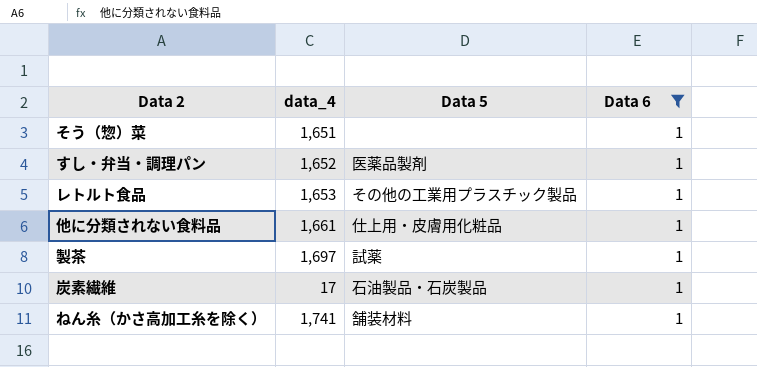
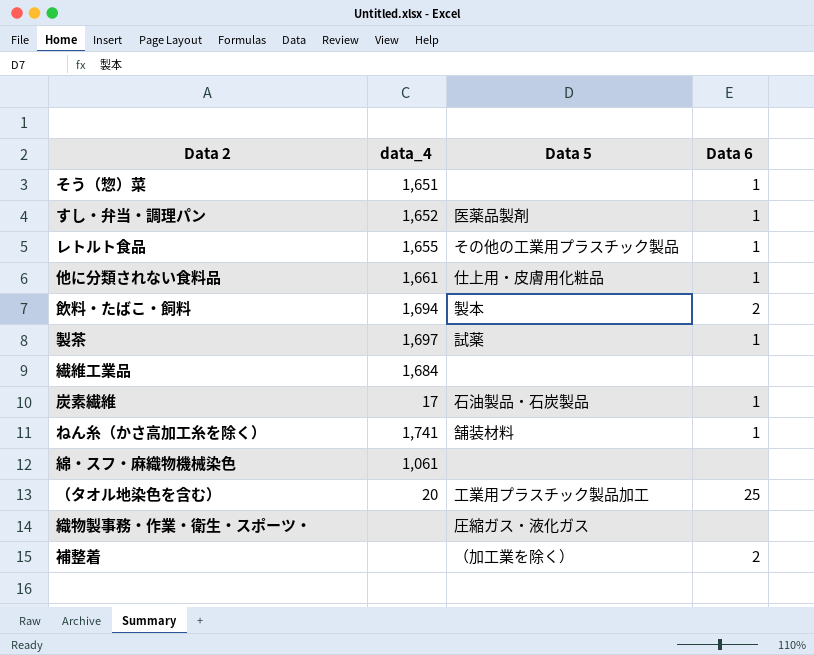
filter: Data 6 = 1 -> none
レトルト食品 | data_4: 1,653 -> 1,655

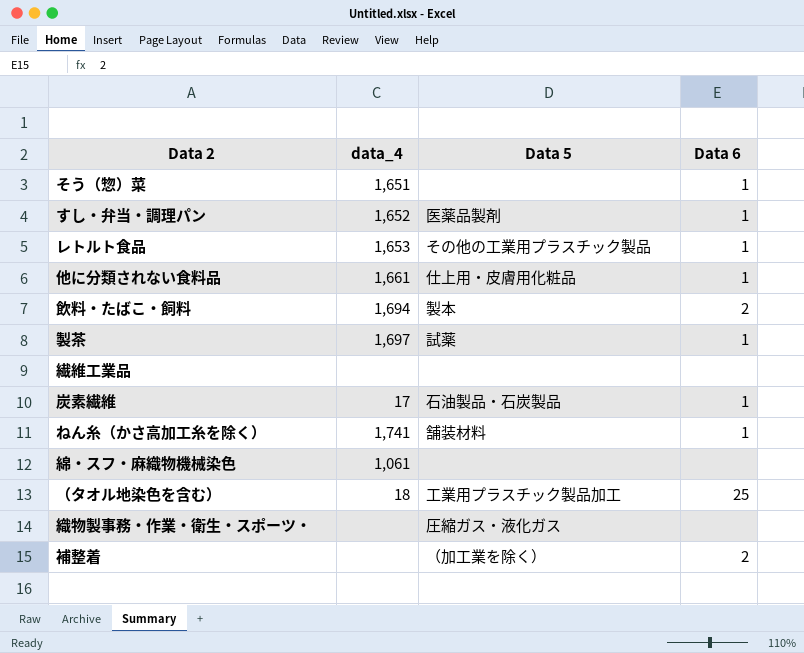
レトルト食品 | data_4: 1,655 -> 1,653
繊維工業品 | data_4: 1,684 -> none
（タオル地染色を含む） | data_4: 20 -> 18

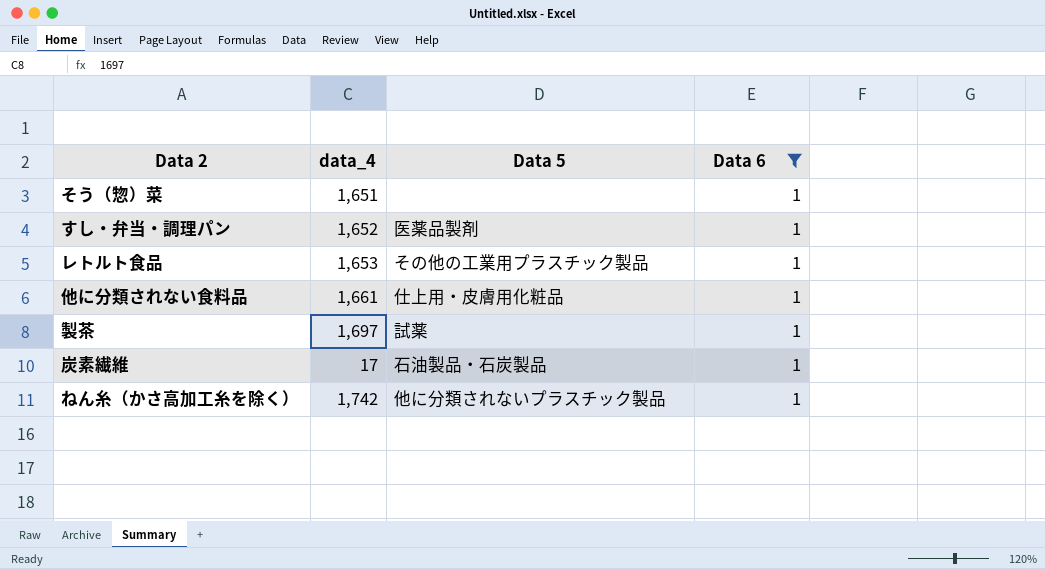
filter: none -> Data 6 = 1
ねん糸（かさ高加工糸を除く） | data_4: 1,741 -> 1,742
ねん糸（かさ高加工糸を除く） | Data 5: 舗装材料 -> 他に分類されないプラスチック製品

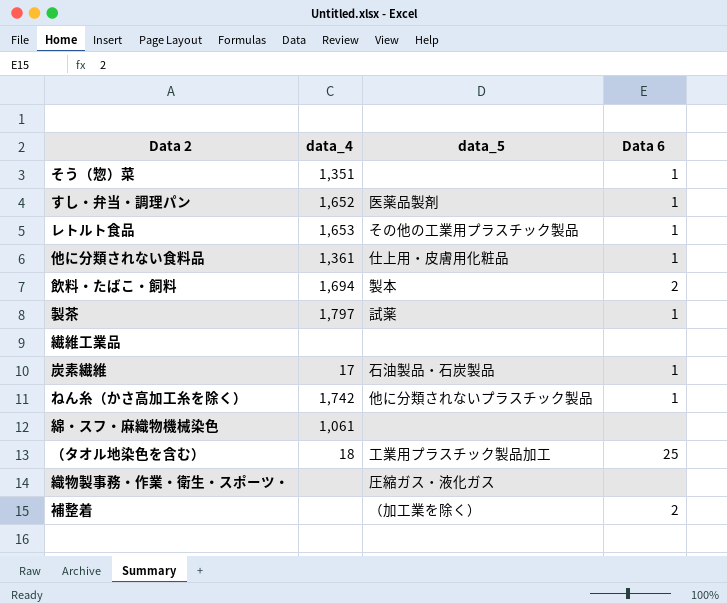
filter: Data 6 = 1 -> none
column name: Data 5 -> data_5
そう（惣）菜 | data_4: 1,651 -> 1,351
他に分類されない食料品 | data_4: 1,661 -> 1,361
製茶 | data_4: 1,697 -> 1,797

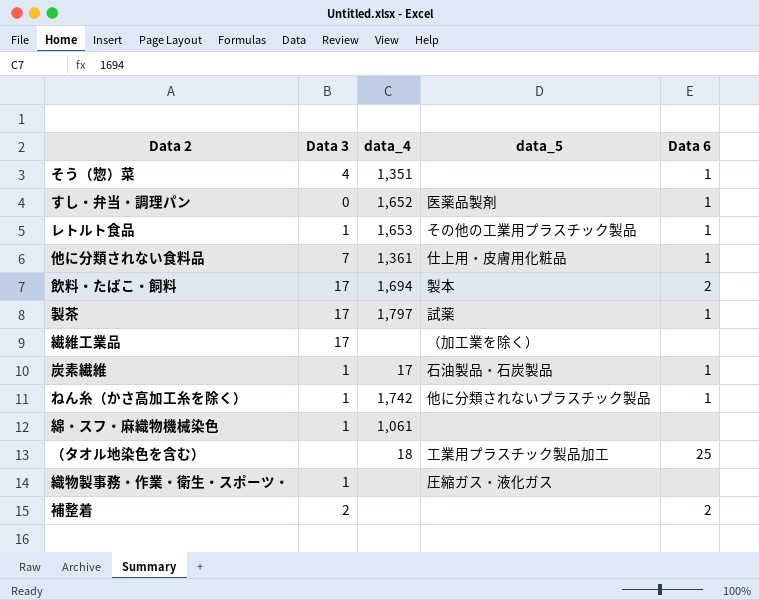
column Data 3 | position: none -> 2
繊維工業品 | data_5: none -> （加工業を除く）
補整着 | data_5: （加工業を除く） -> none

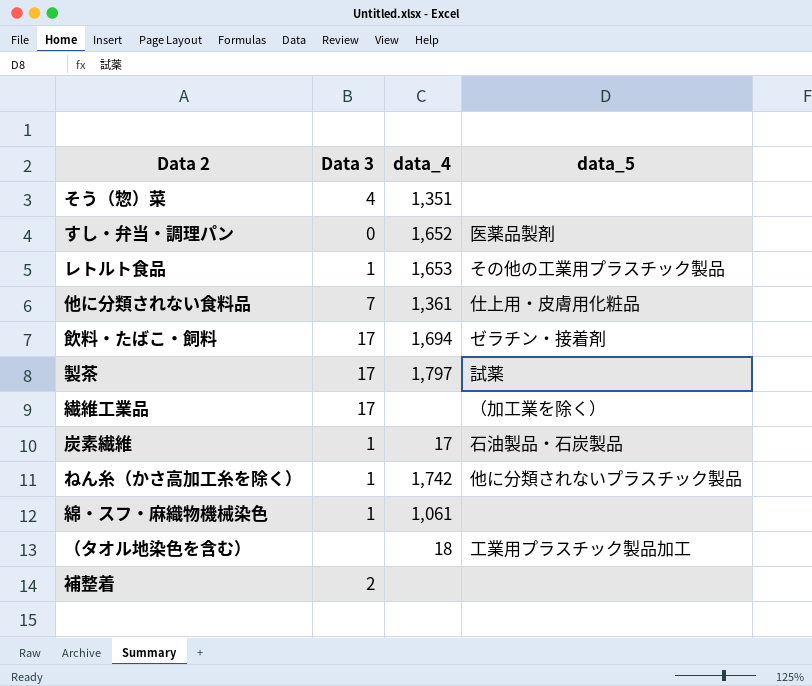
column Data 6 | position: 5 -> none
row 織物製事務・作業・衛生・スポーツ・: 1 | none | 圧縮ガス・液化ガス | none -> none
飲料・たばこ・飼料 | data_5: 製本 -> ゼラチン・接着剤

